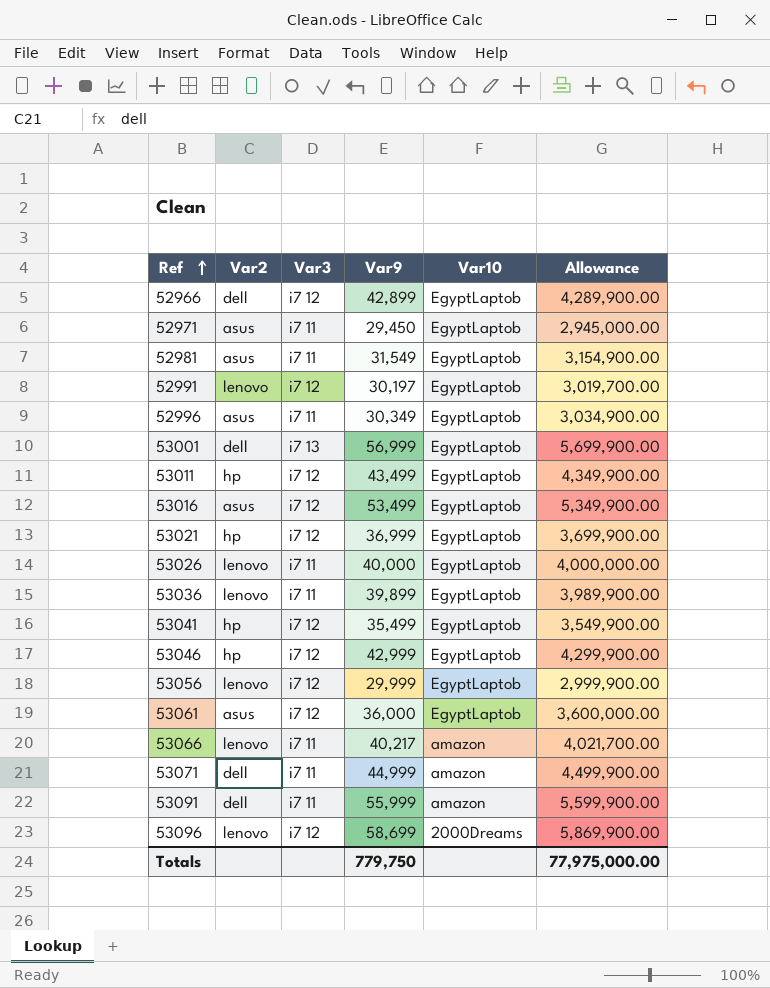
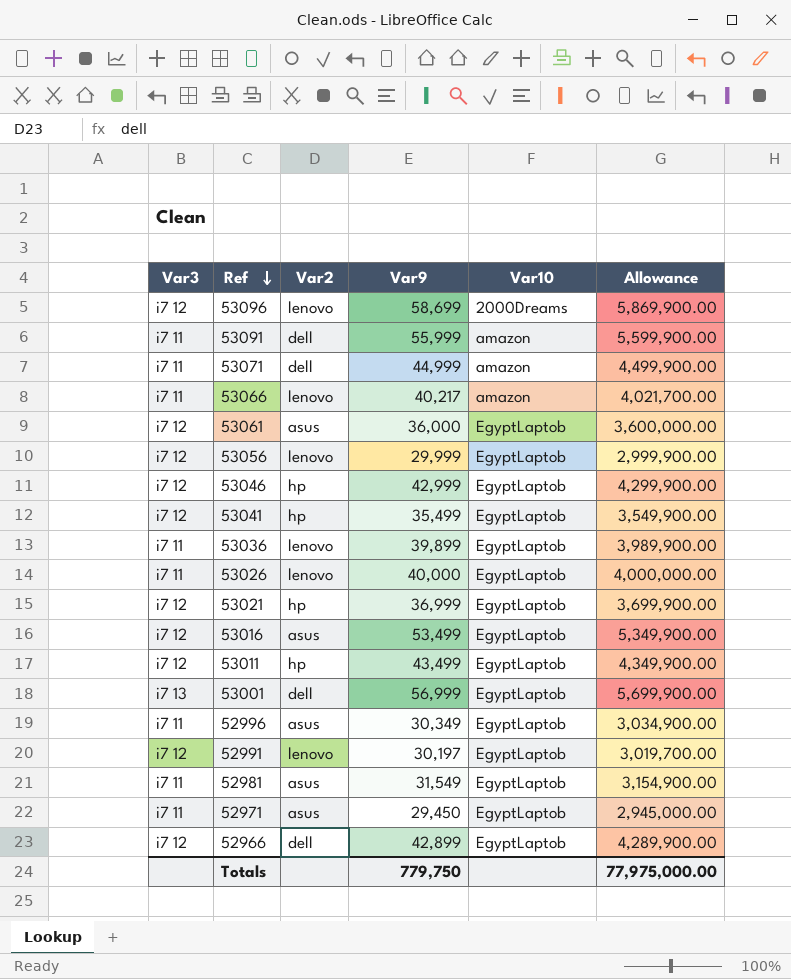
row order: Ref ascending -> Ref descending
column Var3 | position: 3 -> 1

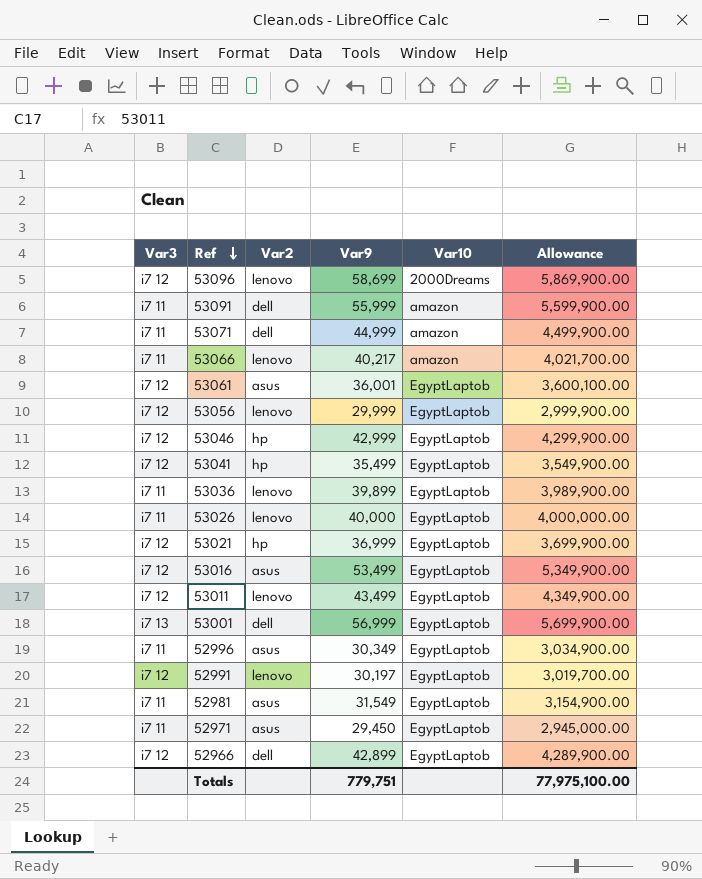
53061 | Var9: 36,000 -> 36,001
53061 | Allowance: 3,600,000.00 -> 3,600,100.00
53011 | Var2: hp -> lenovo
Totals | Var9: 779,750 -> 779,751
Totals | Allowance: 77,975,000.00 -> 77,975,100.00

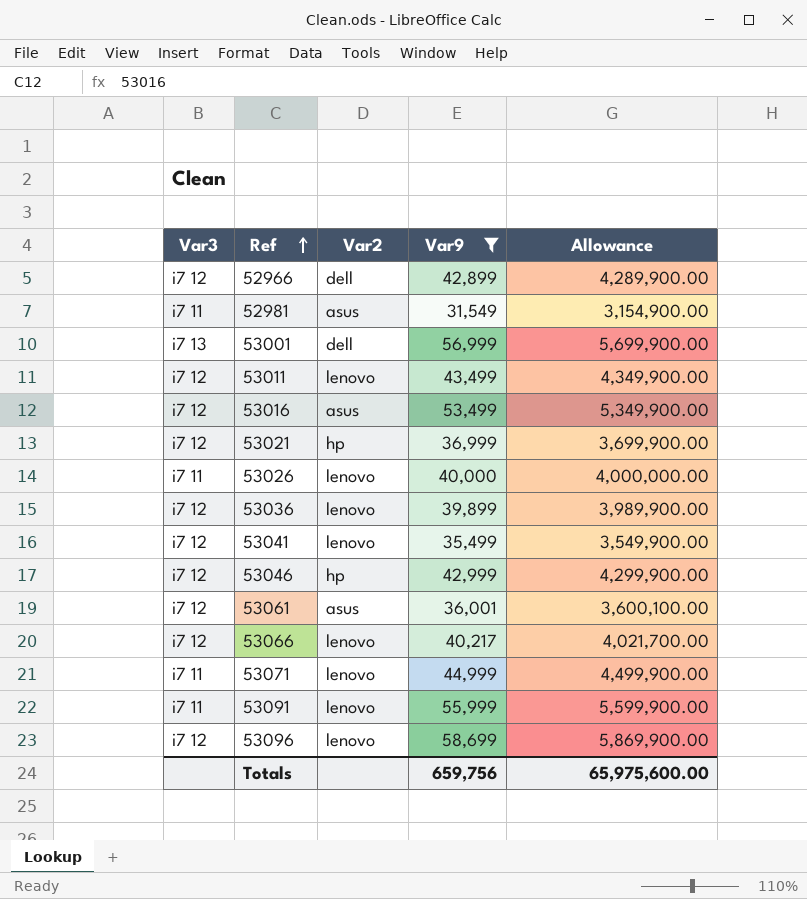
filter: none -> Var9 >= 31,549
row order: Ref descending -> Ref ascending
column Var10 | position: 5 -> none
53036 | Var3: i7 11 -> i7 12
53041 | Var2: hp -> lenovo
53066 | Var3: i7 11 -> i7 12
53071 | Var2: dell -> lenovo
53091 | Var2: dell -> lenovo
Totals | Var9: 779,751 -> 659,756
Totals | Allowance: 77,975,100.00 -> 65,975,600.00

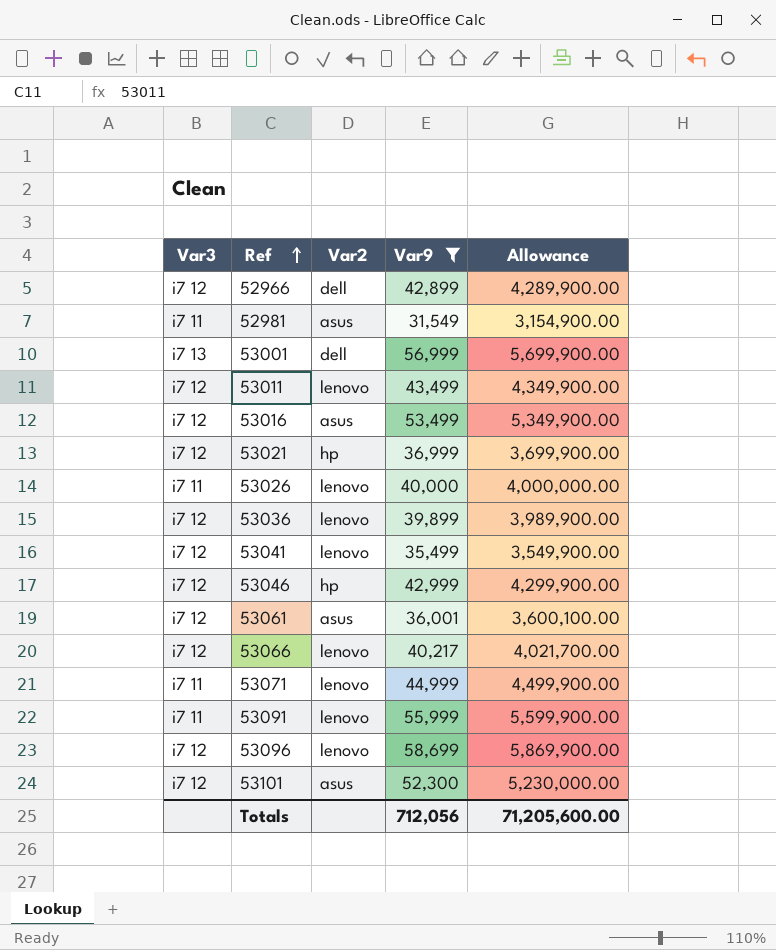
row 53101: none -> i7 12 | asus | 52,300 | 5,230,000.00
Totals | Var9: 659,756 -> 712,056
Totals | Allowance: 65,975,600.00 -> 71,205,600.00

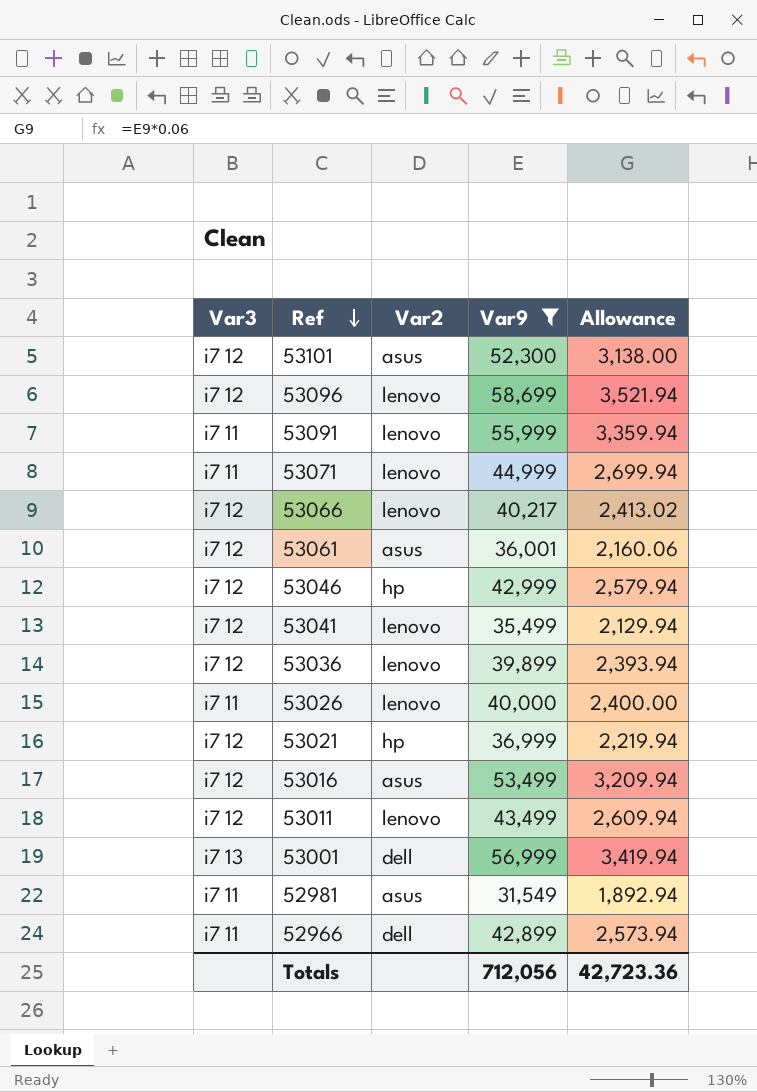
row order: Ref ascending -> Ref descending
column Allowance | formula: [Var9] * 100 -> [Var9] * 0.06
52966 | Var3: i7 12 -> i7 11
Totals | Allowance: 71,205,600.00 -> 42,723.36

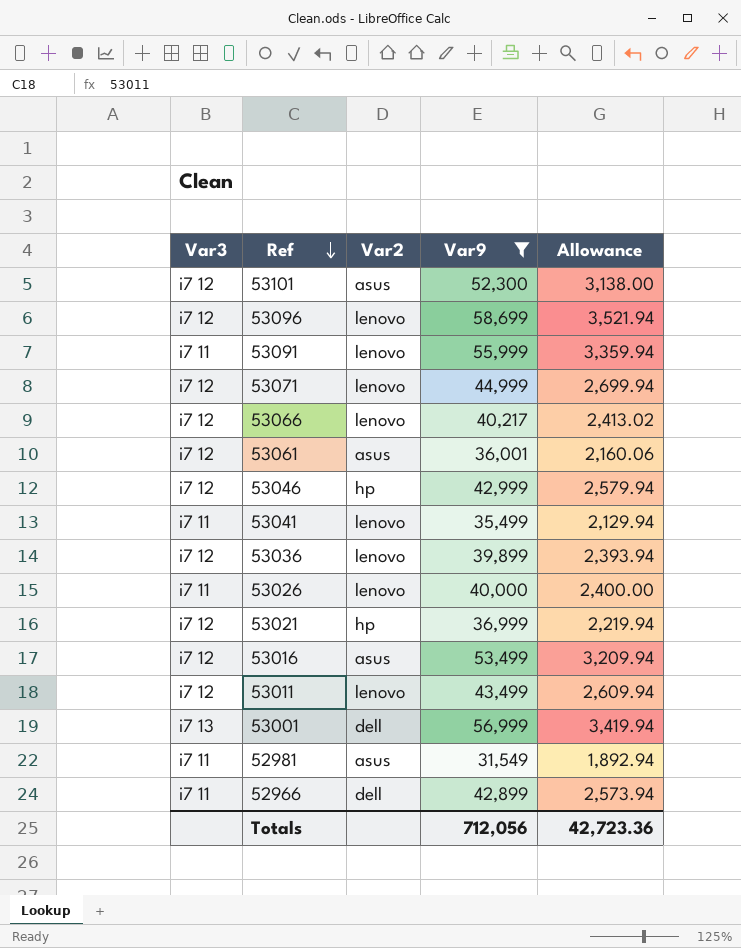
53071 | Var3: i7 11 -> i7 12
53041 | Var3: i7 12 -> i7 11

